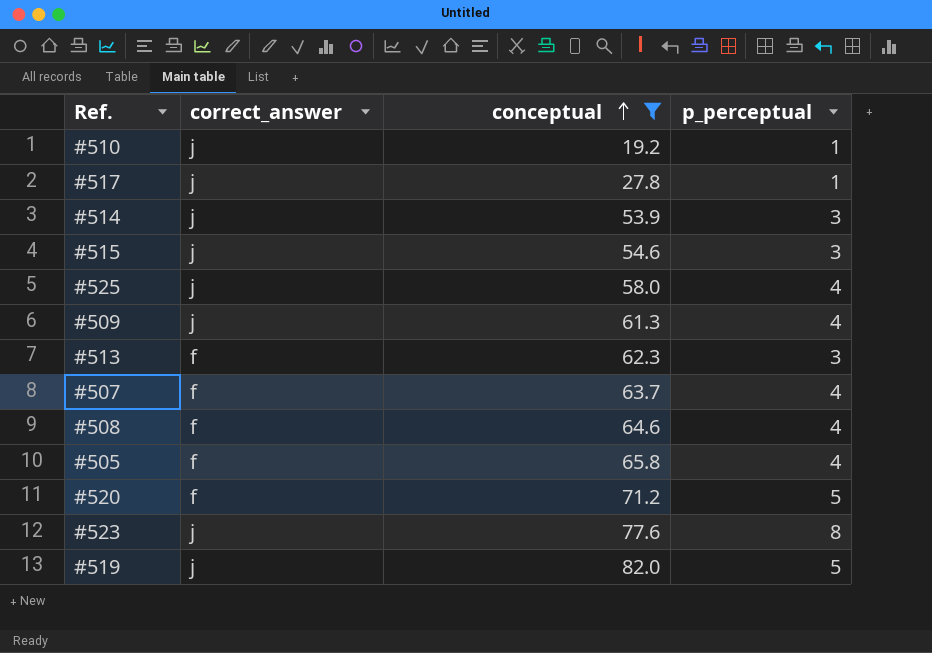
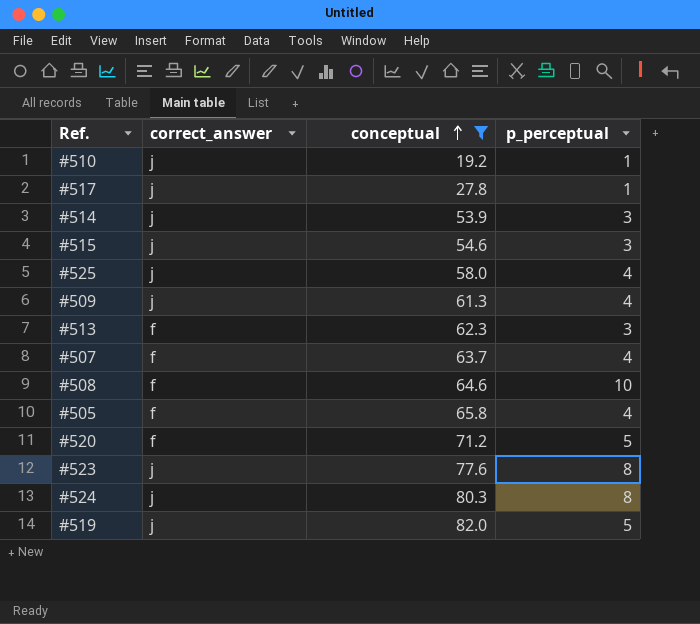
#508 | p_perceptual: 4 -> 10
row #524: none -> j | 80.3 | 8

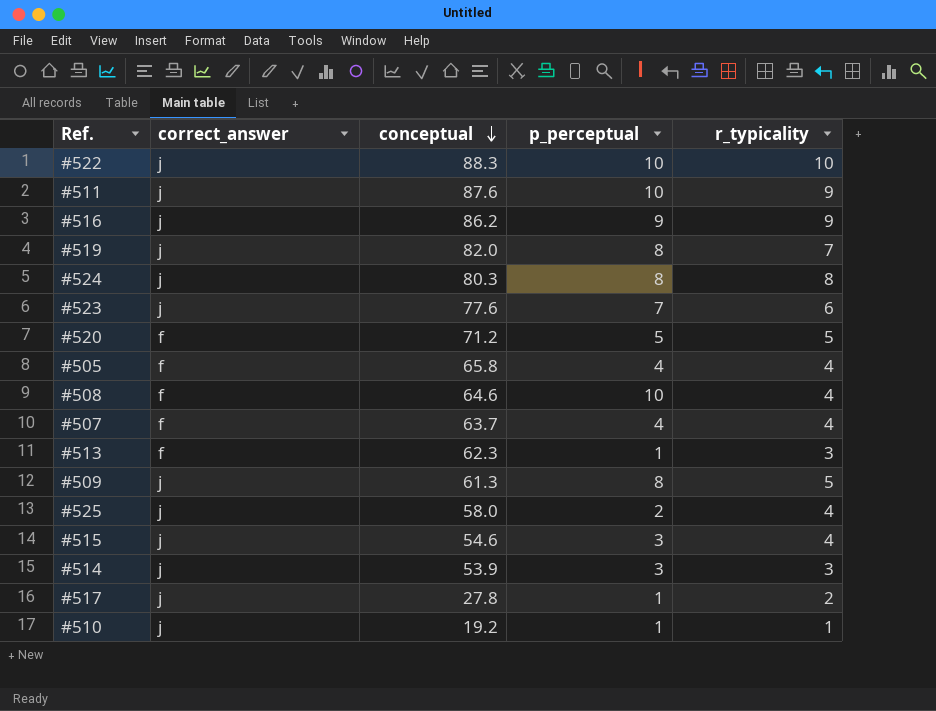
filter: conceptual <= 82.0 -> none
row order: conceptual ascending -> conceptual descending
column r_typicality | position: none -> 5
#519 | p_perceptual: 5 -> 8
#523 | p_perceptual: 8 -> 7
#513 | p_perceptual: 3 -> 1
#509 | p_perceptual: 4 -> 8
#525 | p_perceptual: 4 -> 2

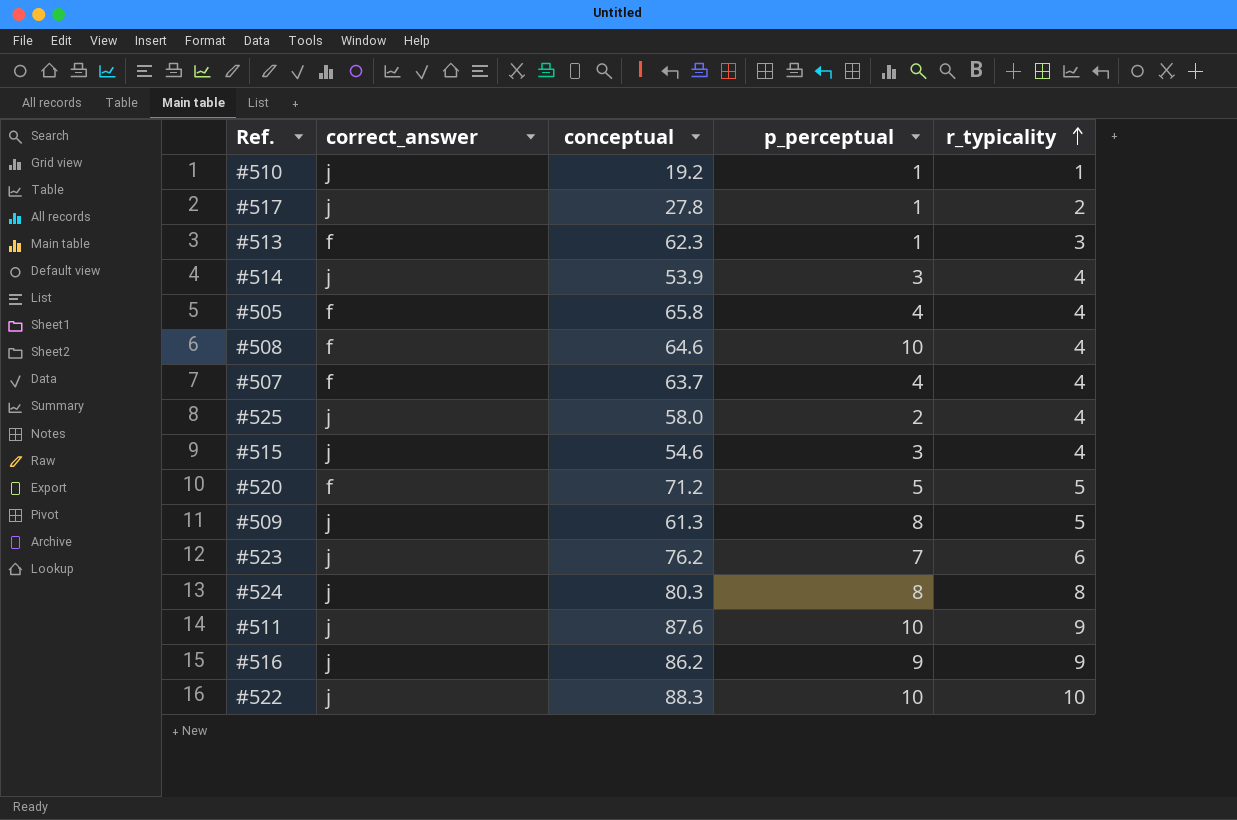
row order: conceptual descending -> r_typicality ascending
row #519: j | 82.0 | 8 | 7 -> none
#514 | r_typicality: 3 -> 4
#523 | conceptual: 77.6 -> 76.2

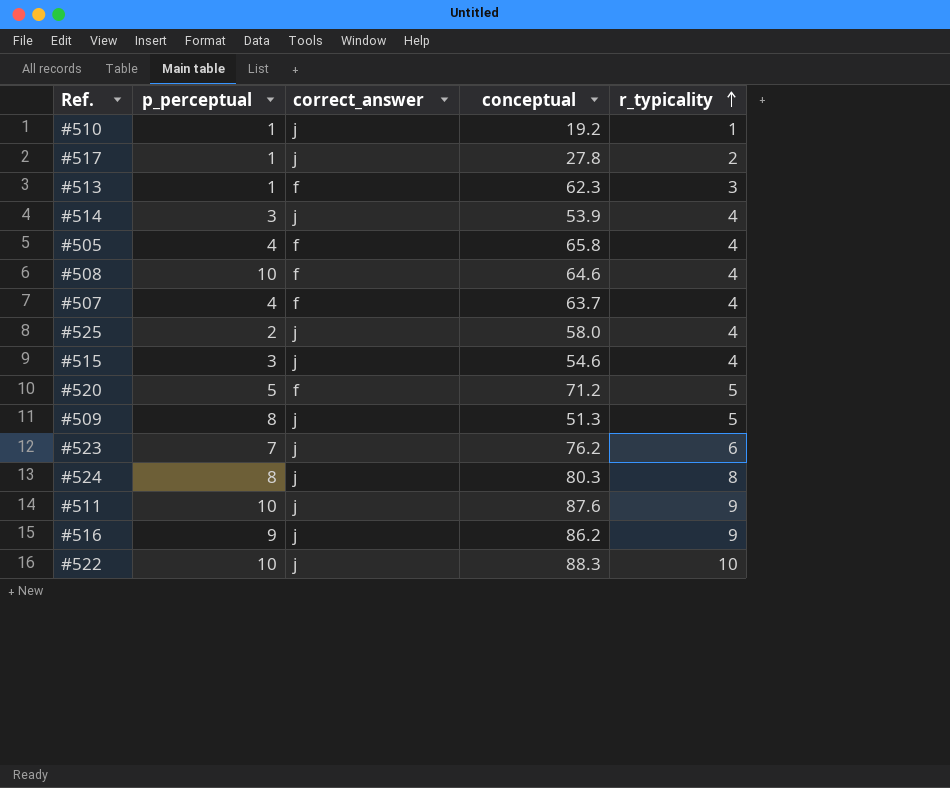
column p_perceptual | position: 4 -> 2
#509 | conceptual: 61.3 -> 51.3

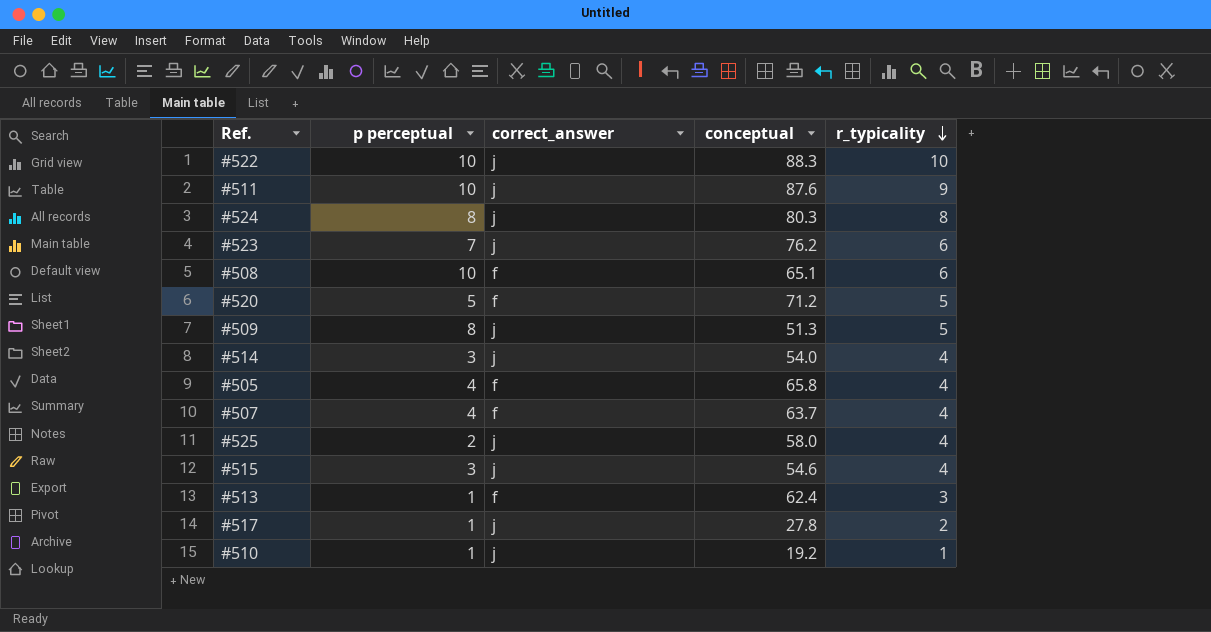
row order: r_typicality ascending -> r_typicality descending
column name: p_perceptual -> p perceptual
row #516: 9 | j | 86.2 | 9 -> none
#508 | conceptual: 64.6 -> 65.1
#508 | r_typicality: 4 -> 6
#514 | conceptual: 53.9 -> 54.0
#513 | conceptual: 62.3 -> 62.4

